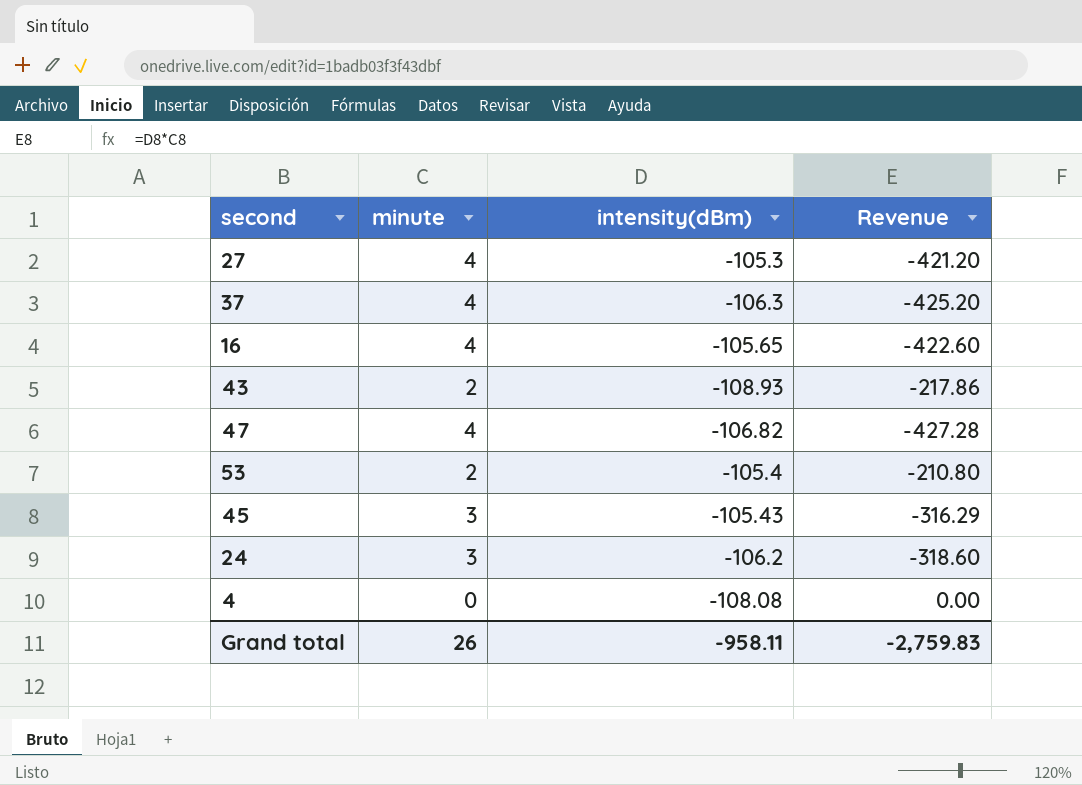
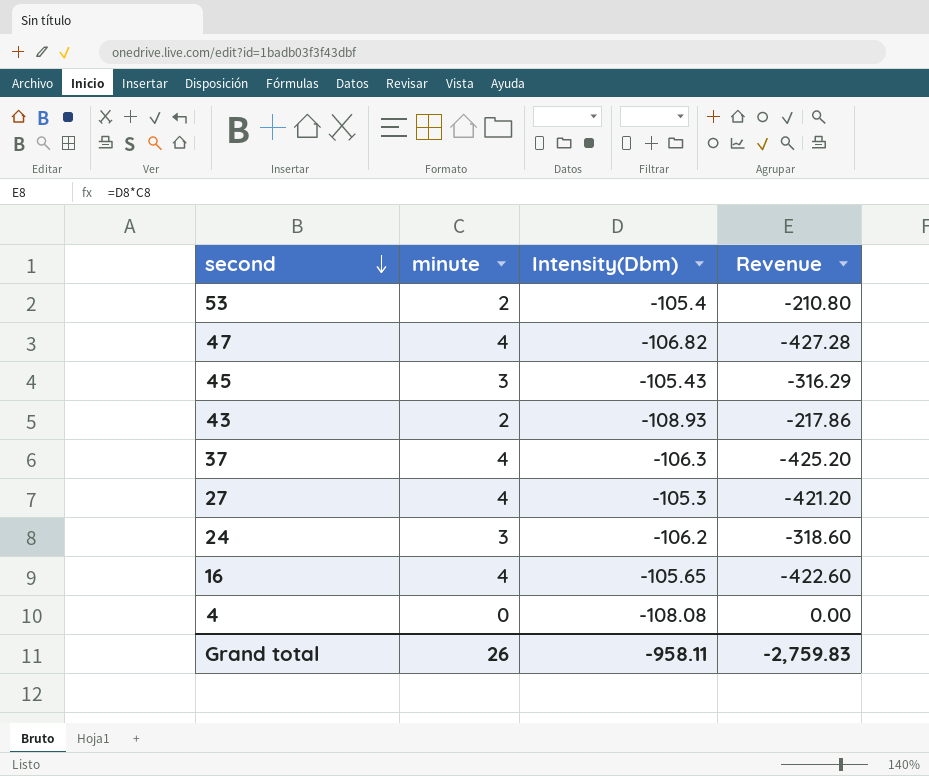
row order: none -> second descending
column name: intensity(dBm) -> Intensity(Dbm)

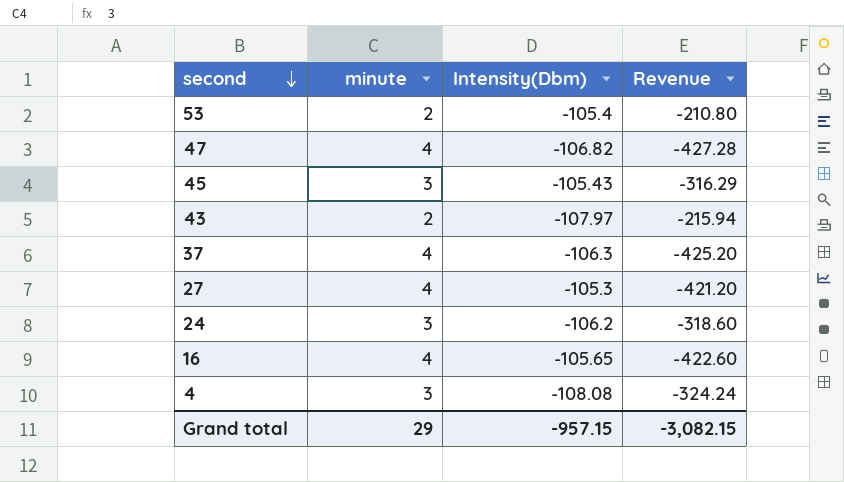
43 | Intensity(Dbm): -108.93 -> -107.97
43 | Revenue: -217.86 -> -215.94
4 | minute: 0 -> 3
4 | Revenue: 0.00 -> -324.24
Grand total | minute: 26 -> 29
Grand total | Intensity(Dbm): -958.11 -> -957.15
Grand total | Revenue: -2,759.83 -> -3,082.15

